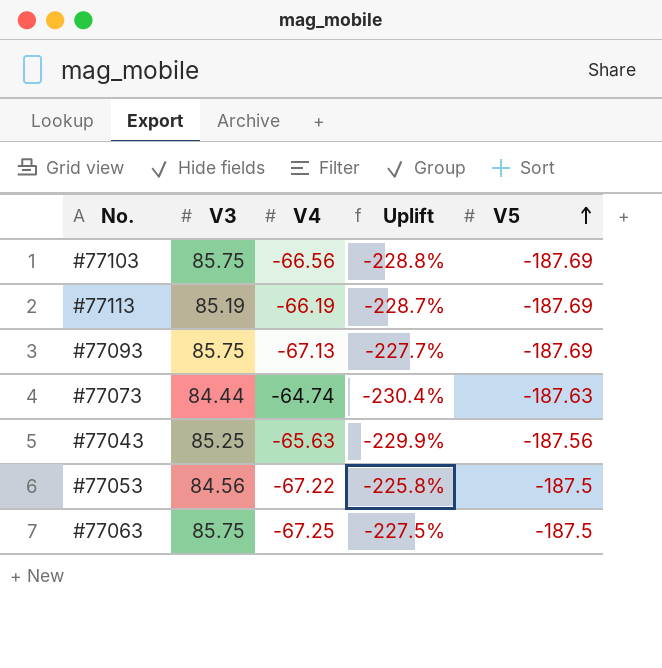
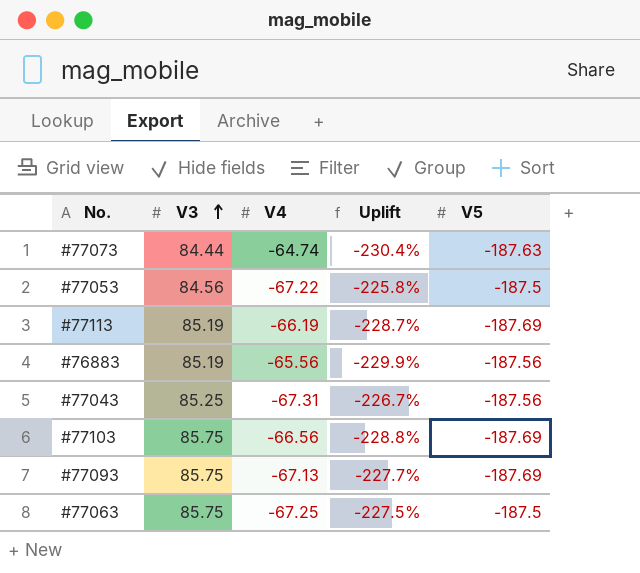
row order: V5 ascending -> V3 ascending
row #76883: none -> 85.19 | -65.56 | -229.9% | -187.56
#77043 | V4: -65.63 -> -67.31
#77043 | Uplift: -229.9% -> -226.7%

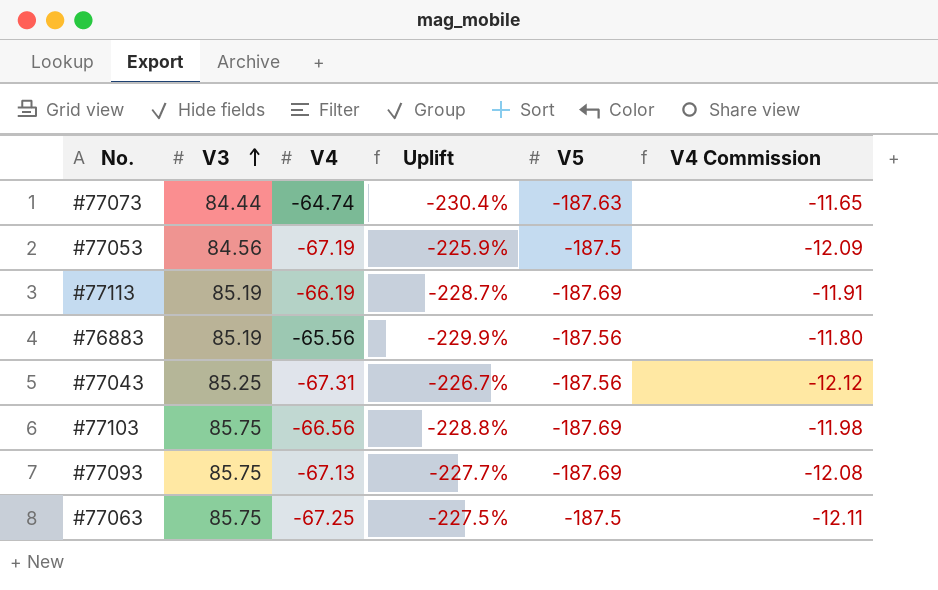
column V4 Commission | formula: none -> [V4] * 0.18
#77053 | V4: -67.22 -> -67.19
#77053 | Uplift: -225.8% -> -225.9%

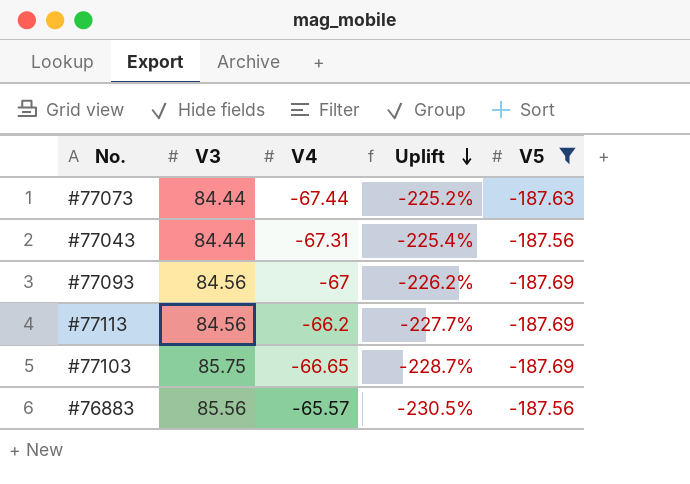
filter: none -> V5 != -187.5
row order: V3 ascending -> Uplift descending
column V4 Commission | formula: [V4] * 0.18 -> none
#77073 | V4: -64.74 -> -67.44
#77073 | Uplift: -230.4% -> -225.2%
#77043 | V3: 85.25 -> 84.44
#77043 | Uplift: -226.7% -> -225.4%
#77093 | V3: 85.75 -> 84.56
#77093 | V4: -67.13 -> -67
#77093 | Uplift: -227.7% -> -226.2%
#77113 | V3: 85.19 -> 84.56
#77113 | V4: -66.19 -> -66.2
#77113 | Uplift: -228.7% -> -227.7%
#77103 | V4: -66.56 -> -66.65
#77103 | Uplift: -228.8% -> -228.7%
#76883 | V3: 85.19 -> 85.56
#76883 | V4: -65.56 -> -65.57
#76883 | Uplift: -229.9% -> -230.5%

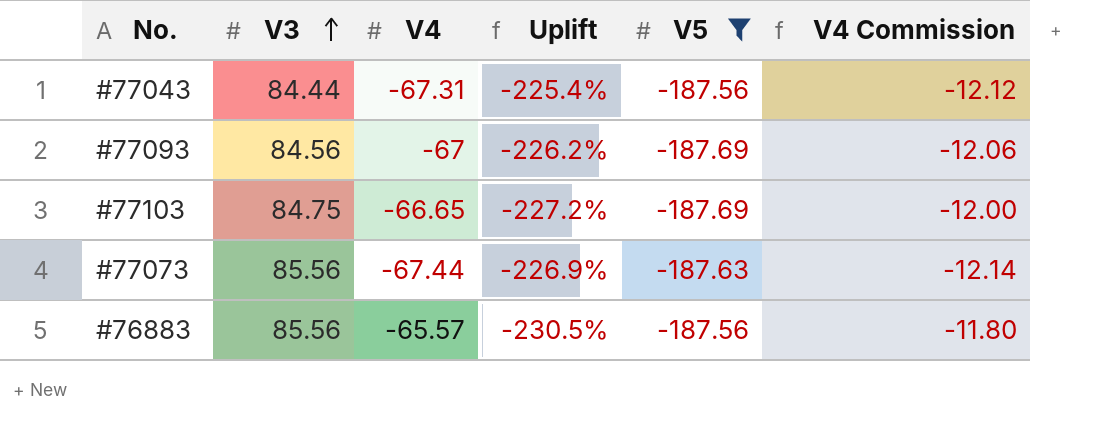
row order: Uplift descending -> V3 ascending
column V4 Commission | formula: none -> [V4] * 0.18
row #77113: 84.56 | -66.2 | -227.7% | -187.69 -> none
#77103 | V3: 85.75 -> 84.75
#77103 | Uplift: -228.7% -> -227.2%
#77073 | V3: 84.44 -> 85.56
#77073 | Uplift: -225.2% -> -226.9%

